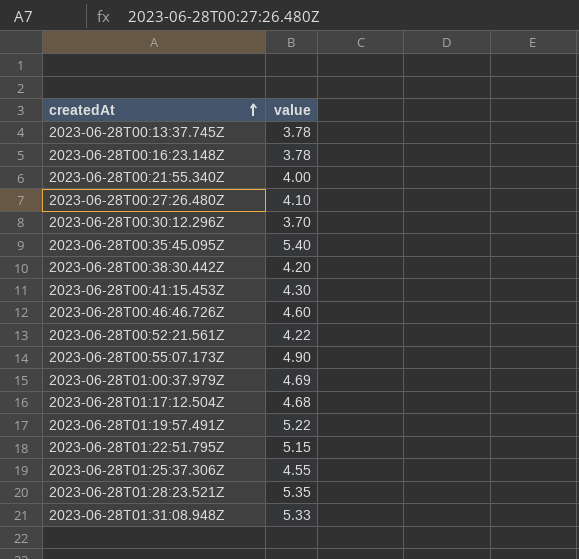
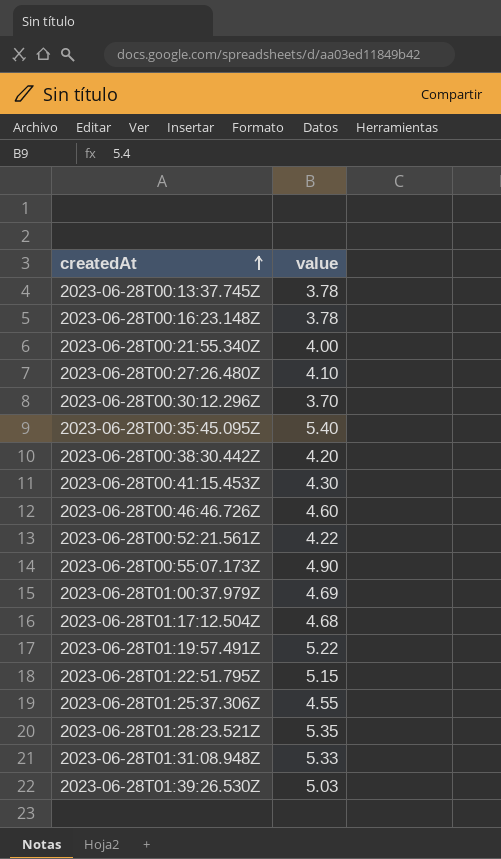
row 2023-06-28T01:39:26.530Z: none -> 5.03

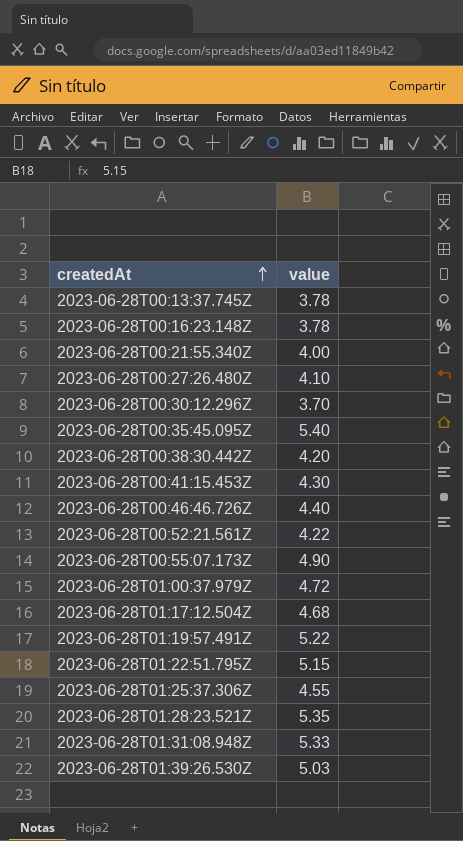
2023-06-28T00:46:46.726Z | value: 4.60 -> 4.40
2023-06-28T01:00:37.979Z | value: 4.69 -> 4.72

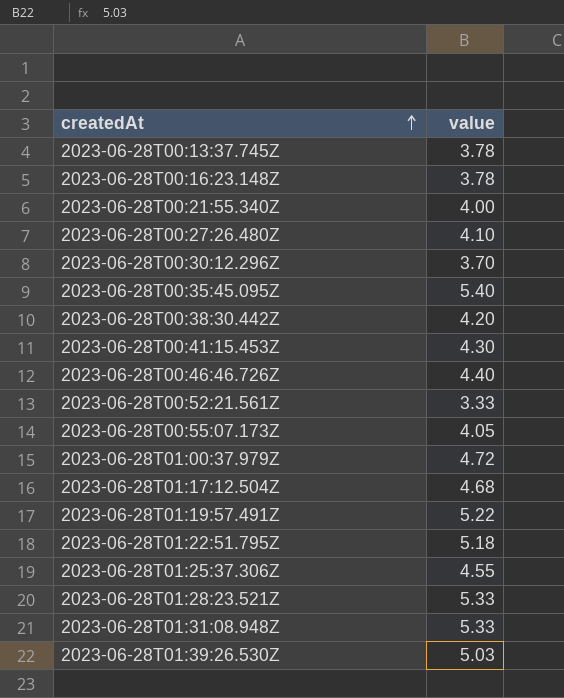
2023-06-28T00:52:21.561Z | value: 4.22 -> 3.33
2023-06-28T00:55:07.173Z | value: 4.90 -> 4.05
2023-06-28T01:22:51.795Z | value: 5.15 -> 5.18
2023-06-28T01:28:23.521Z | value: 5.35 -> 5.33

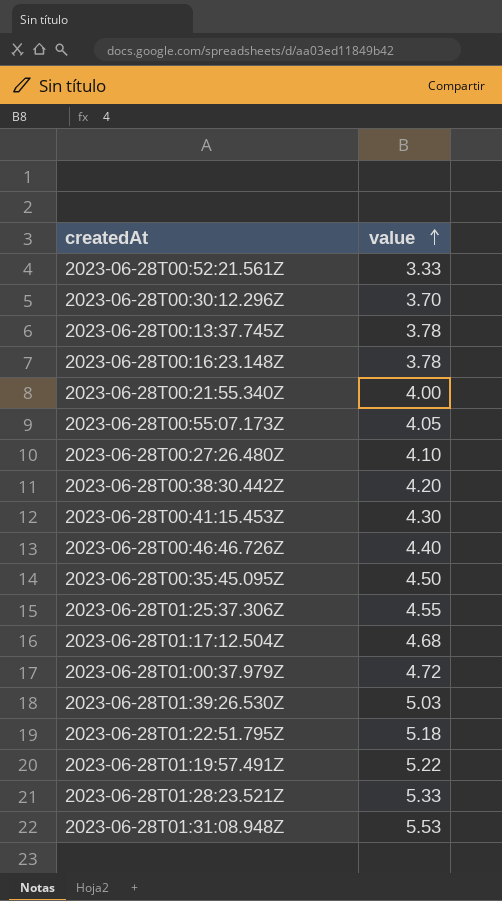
row order: createdAt ascending -> value ascending
2023-06-28T00:35:45.095Z | value: 5.40 -> 4.50
2023-06-28T01:31:08.948Z | value: 5.33 -> 5.53

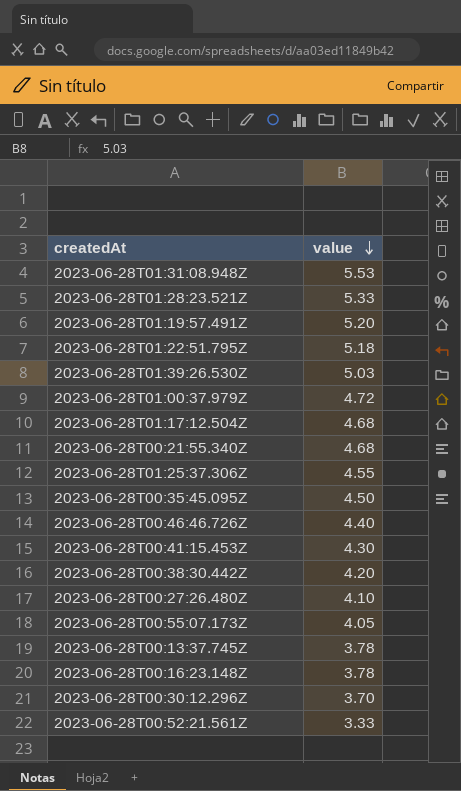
row order: value ascending -> value descending
2023-06-28T01:19:57.491Z | value: 5.22 -> 5.20
2023-06-28T00:21:55.340Z | value: 4.00 -> 4.68

